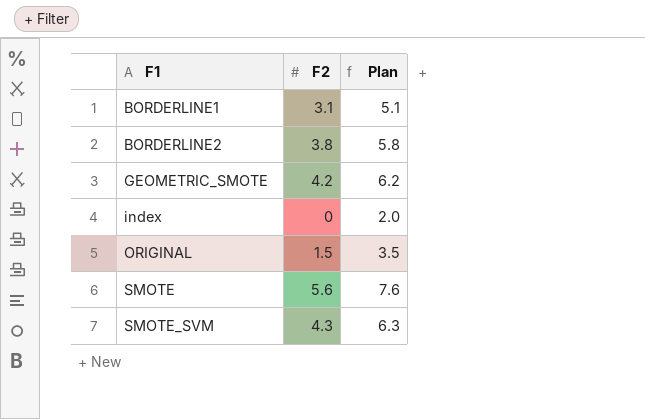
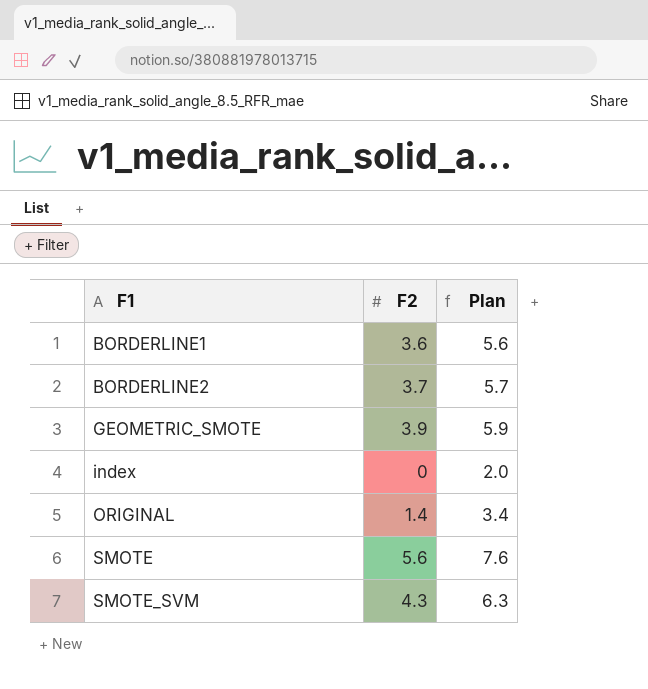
BORDERLINE1 | F2: 3.1 -> 3.6
BORDERLINE1 | Plan: 5.1 -> 5.6
BORDERLINE2 | F2: 3.8 -> 3.7
BORDERLINE2 | Plan: 5.8 -> 5.7
GEOMETRIC_SMOTE | F2: 4.2 -> 3.9
GEOMETRIC_SMOTE | Plan: 6.2 -> 5.9
ORIGINAL | F2: 1.5 -> 1.4
ORIGINAL | Plan: 3.5 -> 3.4

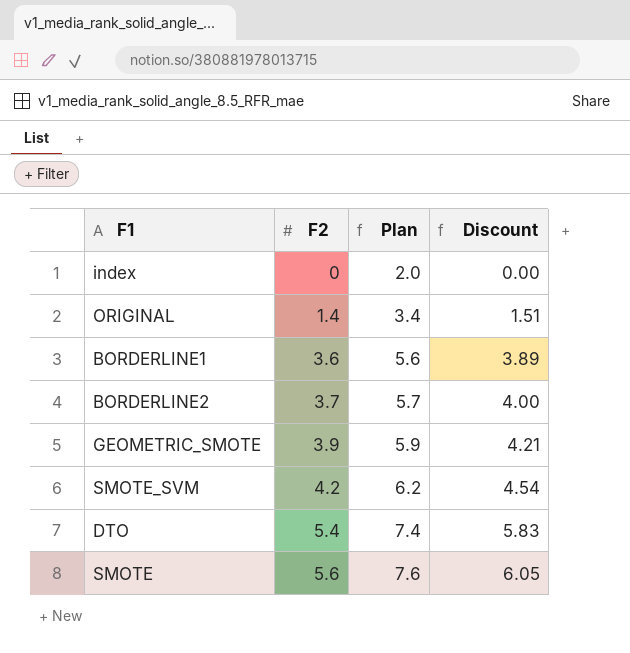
row order: F1 ascending -> F2 ascending
column Discount | formula: none -> [F2] * 1.08
SMOTE_SVM | F2: 4.3 -> 4.2
SMOTE_SVM | Plan: 6.3 -> 6.2
row DTO: none -> 5.4 | 7.4 | 5.83

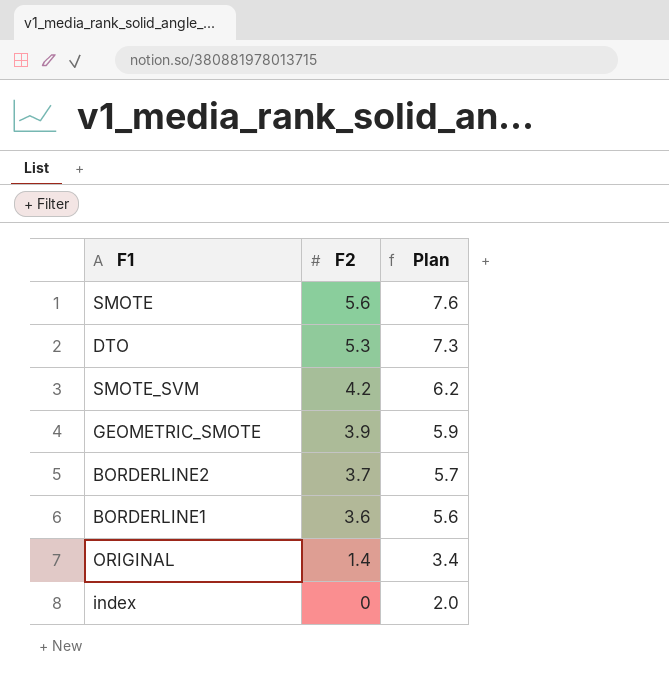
row order: F2 ascending -> F2 descending
column Discount | formula: [F2] * 1.08 -> none
DTO | F2: 5.4 -> 5.3
DTO | Plan: 7.4 -> 7.3

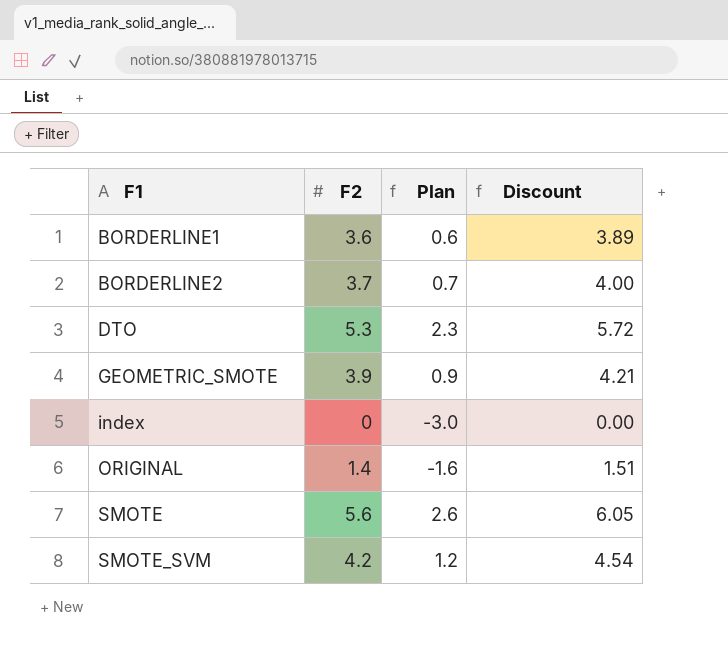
row order: F2 descending -> F1 ascending
column Plan | formula: [F2] + 2 -> [F2] - 3
column Discount | formula: none -> [F2] * 1.08

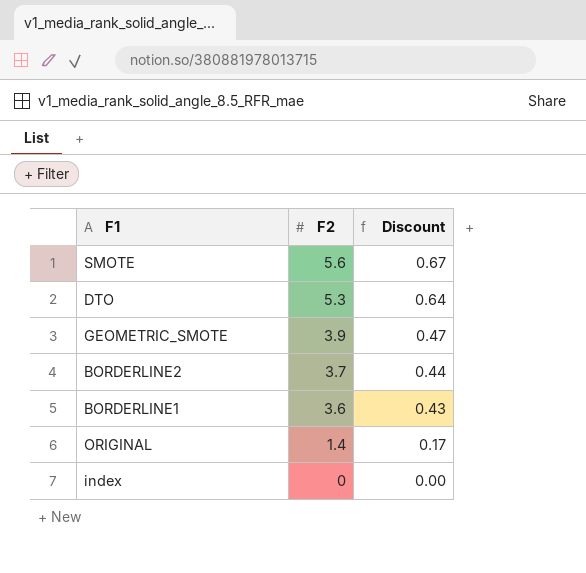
row order: F1 ascending -> F2 descending
column Plan | formula: [F2] - 3 -> none
column Discount | formula: [F2] * 1.08 -> [F2] * 0.12
row SMOTE_SVM: 4.2 | 1.2 | 4.54 -> none

